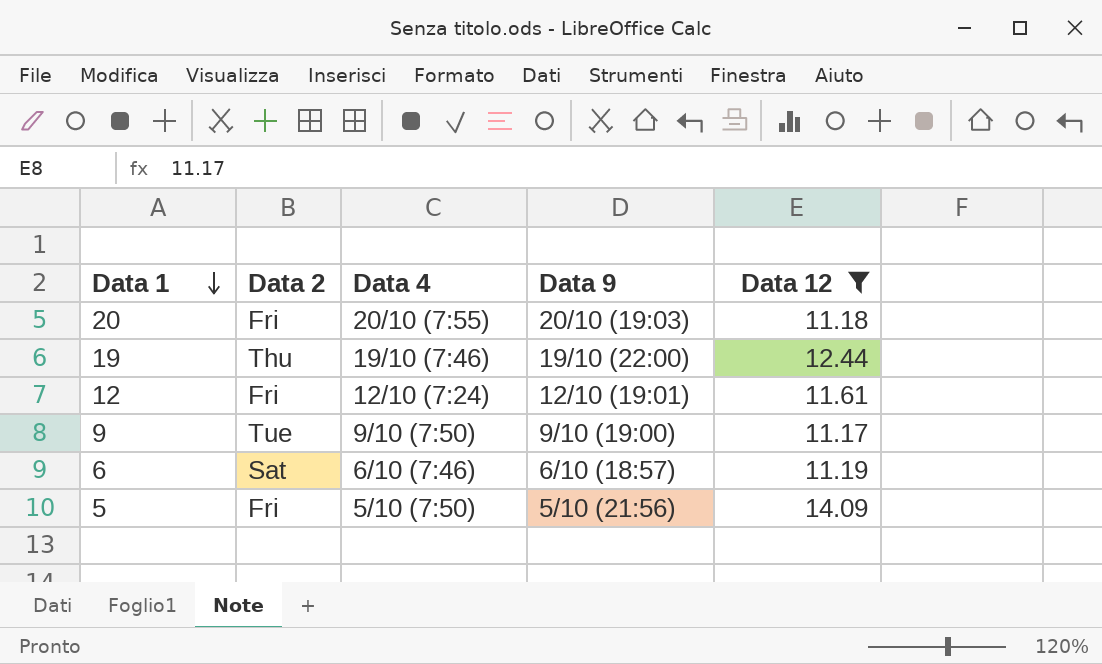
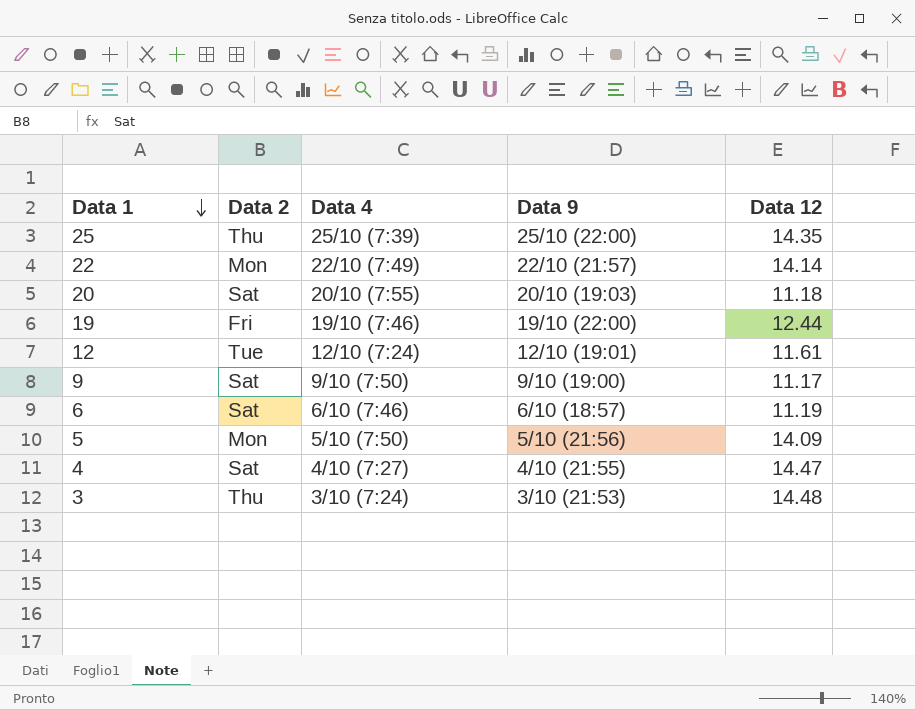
filter: Data 12 <= 14.09 -> none
20 | Data 2: Fri -> Sat
19 | Data 2: Thu -> Fri
12 | Data 2: Fri -> Tue
9 | Data 2: Tue -> Sat
5 | Data 2: Fri -> Mon

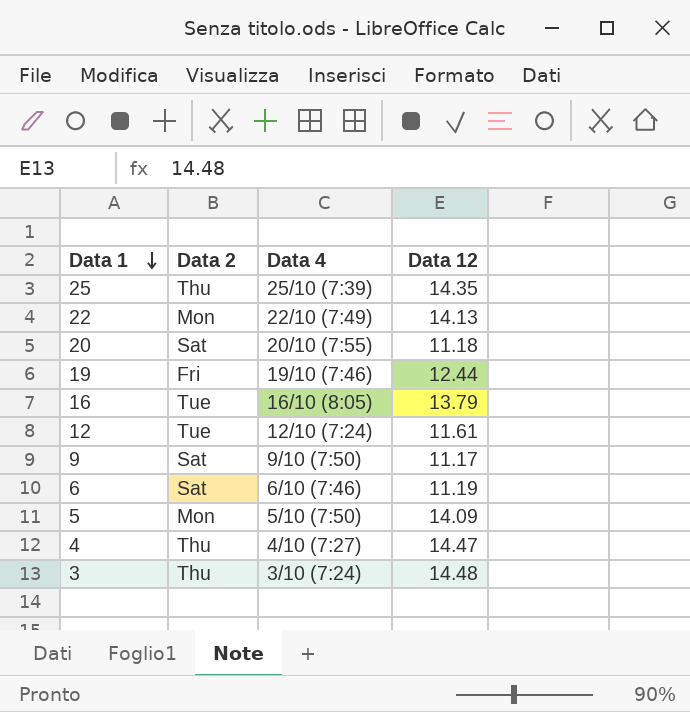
column Data 9 | position: 4 -> none
22 | Data 12: 14.14 -> 14.13
row 16: none -> Tue | 16/10 (8:05) | 13.79
4 | Data 2: Sat -> Thu

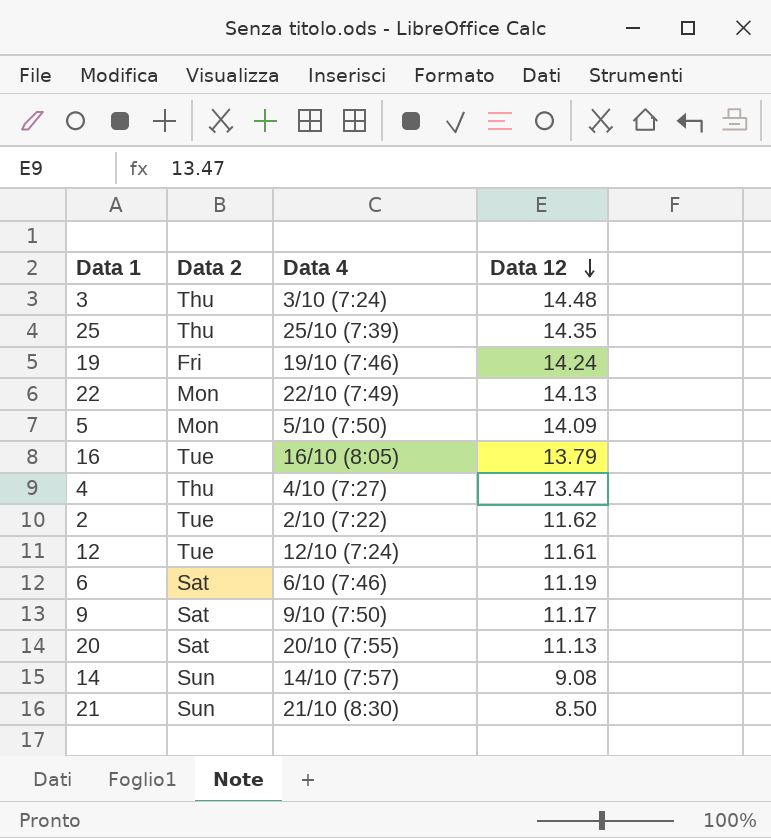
row order: Data 1 descending -> Data 12 descending
19 | Data 12: 12.44 -> 14.24
4 | Data 12: 14.47 -> 13.47
row 2: none -> Tue | 2/10 (7:22) | 11.62
20 | Data 12: 11.18 -> 11.13
row 14: none -> Sun | 14/10 (7:57) | 9.08
row 21: none -> Sun | 21/10 (8:30) | 8.50

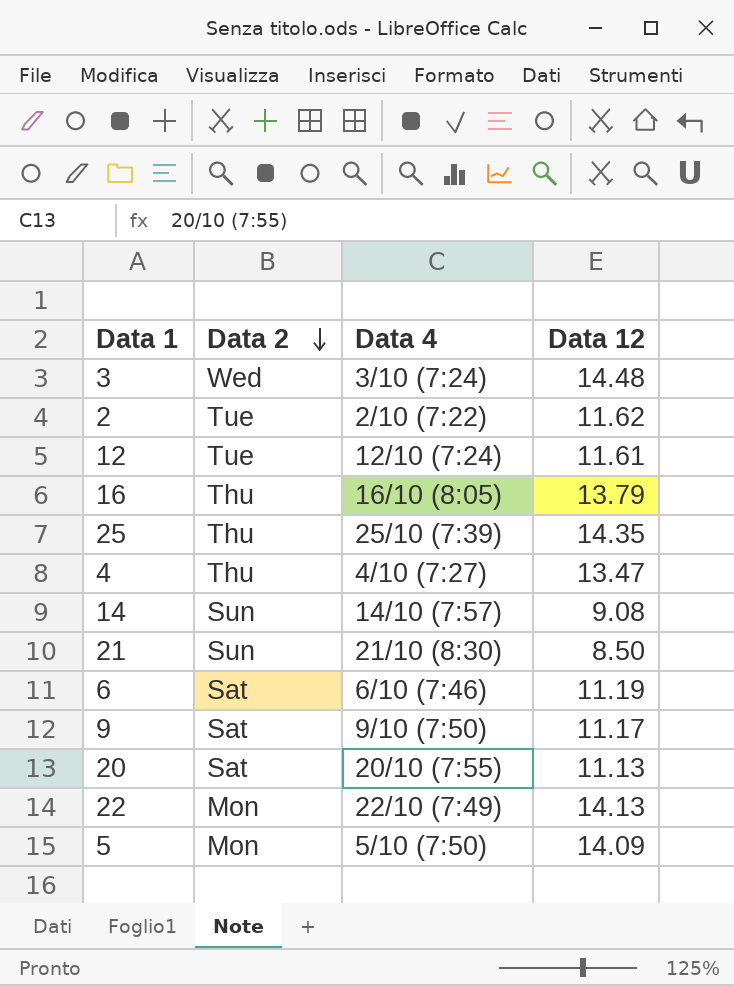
row order: Data 12 descending -> Data 2 descending
row 19: Fri | 19/10 (7:46) | 14.24 -> none
3 | Data 2: Thu -> Wed
16 | Data 2: Tue -> Thu

